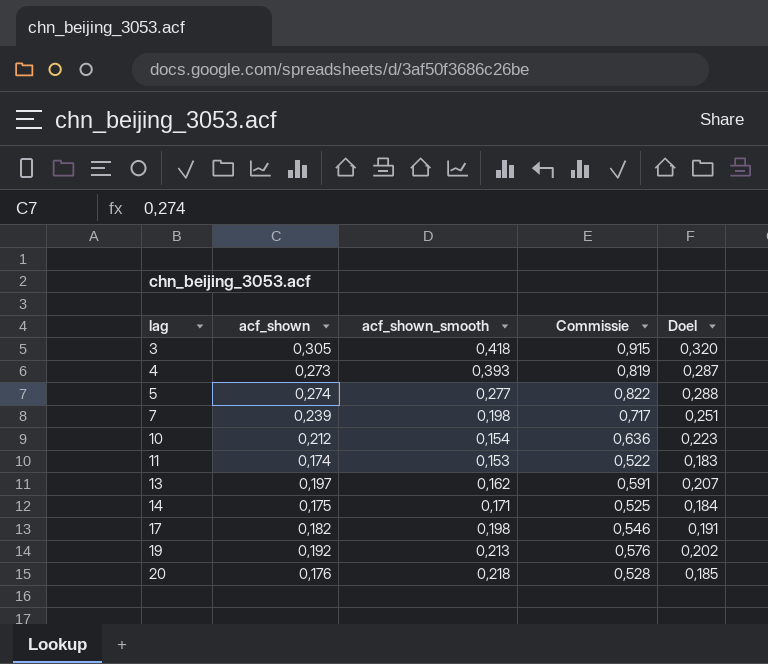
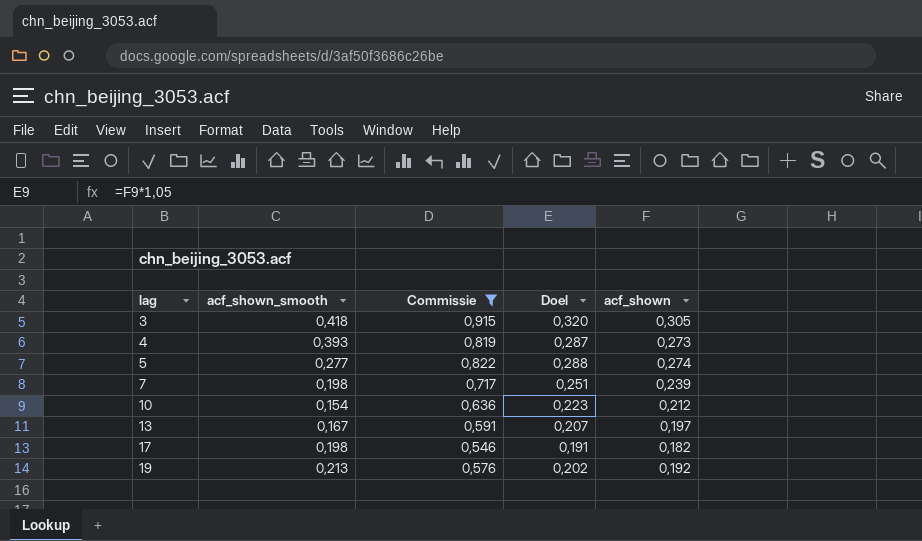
filter: none -> Commissie >= 0,546
column acf_shown | position: 2 -> 5
13 | acf_shown_smooth: 0,162 -> 0,167

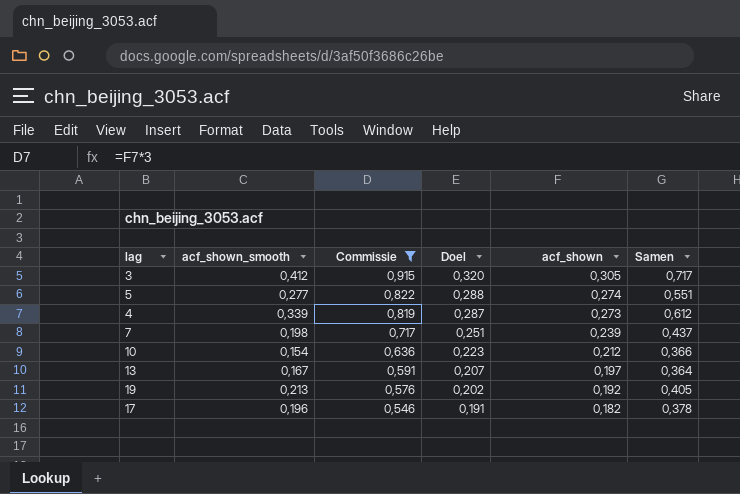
row order: lag ascending -> Commissie descending
column Samen | formula: none -> [acf_shown_smooth] + [acf_shown]
3 | acf_shown_smooth: 0,418 -> 0,412
4 | acf_shown_smooth: 0,393 -> 0,339
17 | acf_shown_smooth: 0,198 -> 0,196

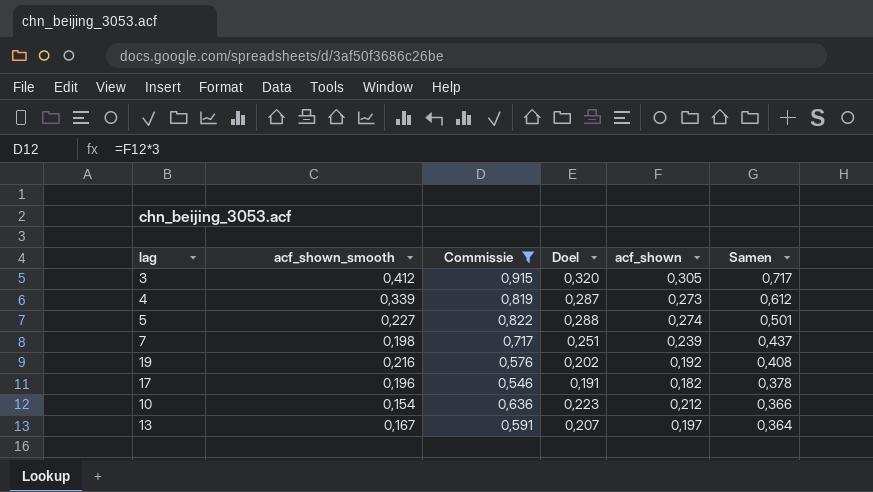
row order: Commissie descending -> Samen descending
5 | acf_shown_smooth: 0,277 -> 0,227
5 | Samen: 0,551 -> 0,501
19 | acf_shown_smooth: 0,213 -> 0,216
19 | Samen: 0,405 -> 0,408

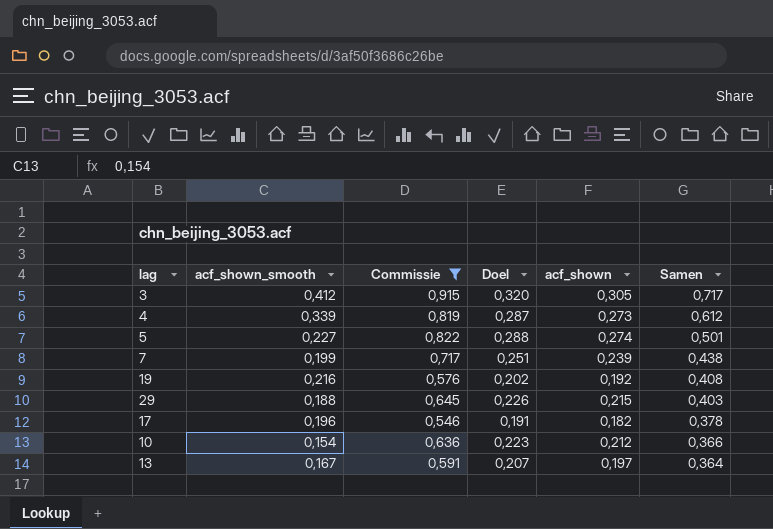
7 | acf_shown_smooth: 0,198 -> 0,199
7 | Samen: 0,437 -> 0,438
row 29: none -> 0,188 | 0,645 | 0,226 | 0,215 | 0,403

